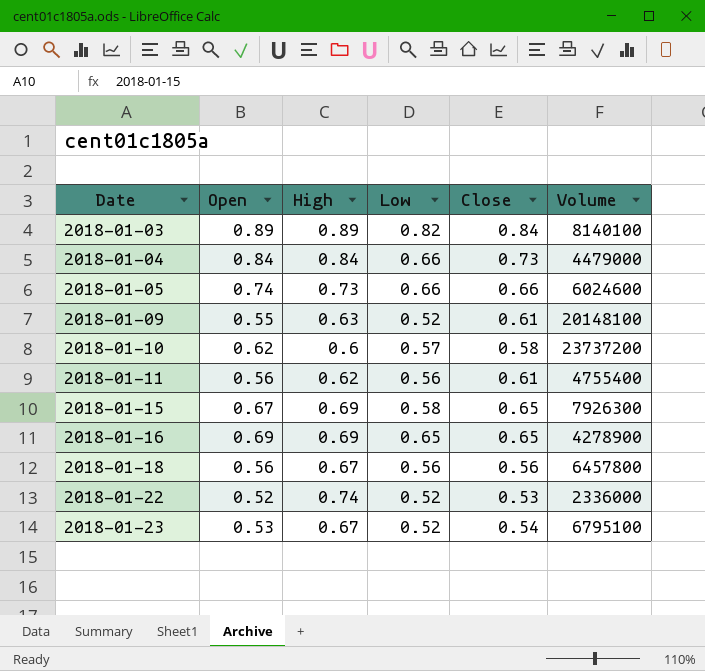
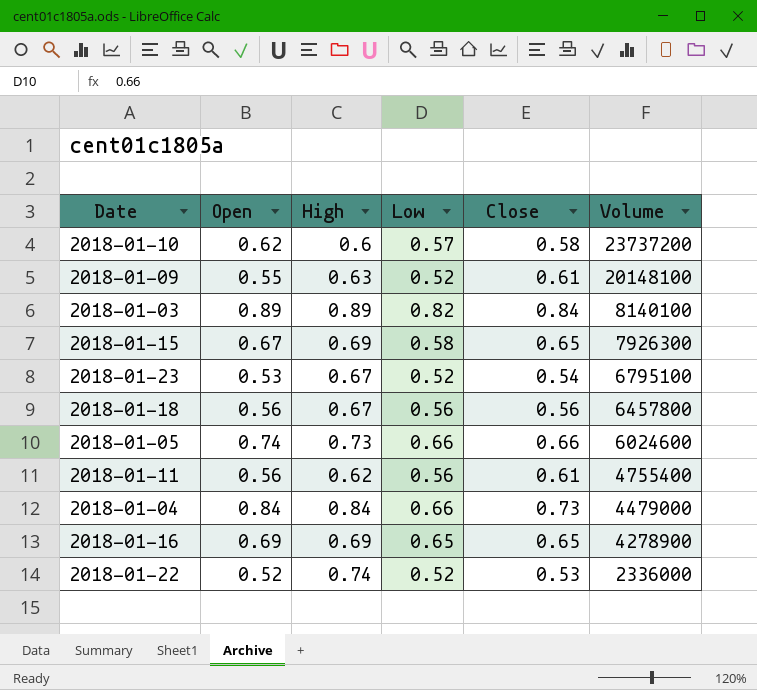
row order: Date ascending -> Volume descending

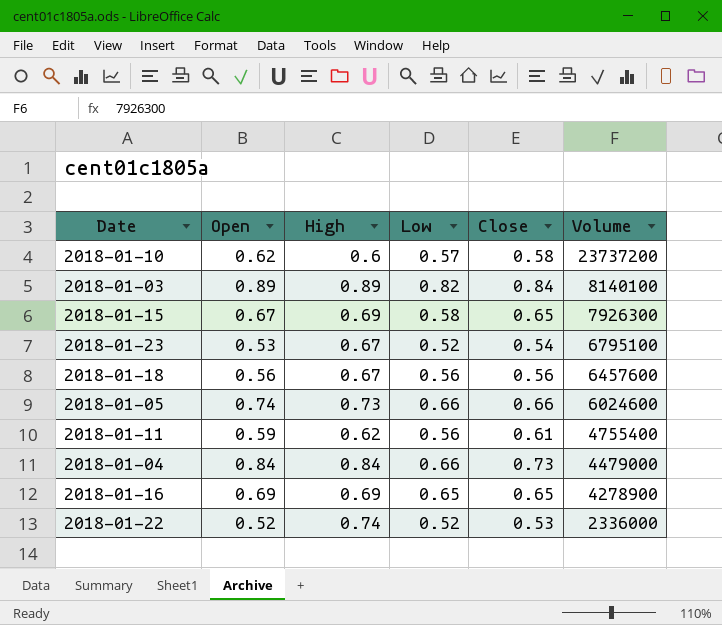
row 2018-01-09: 0.55 | 0.63 | 0.52 | 0.61 | 20148100 -> none
2018-01-18 | Volume: 6457800 -> 6457600
2018-01-11 | Open: 0.56 -> 0.59

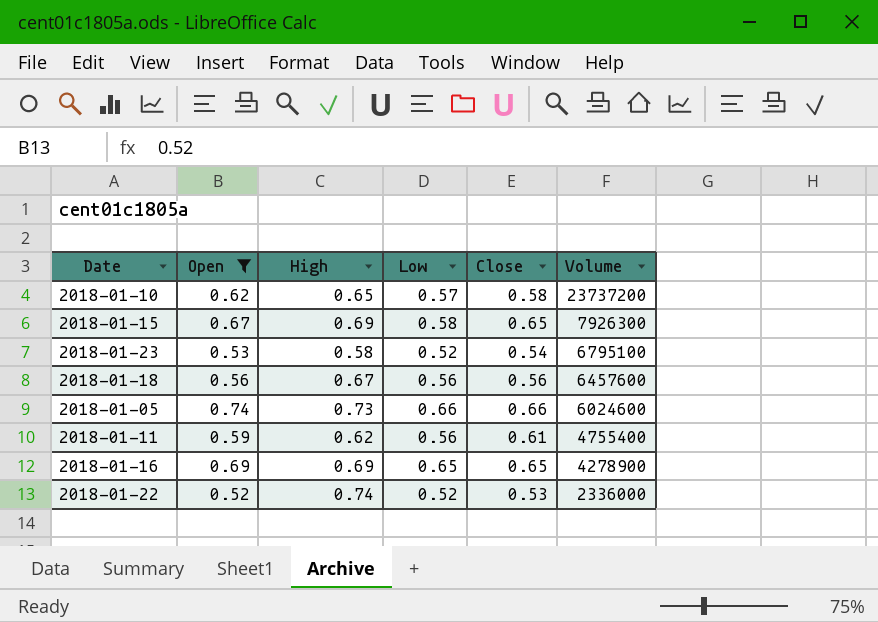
filter: none -> Open <= 0.74
2018-01-10 | High: 0.6 -> 0.65
2018-01-23 | High: 0.67 -> 0.58

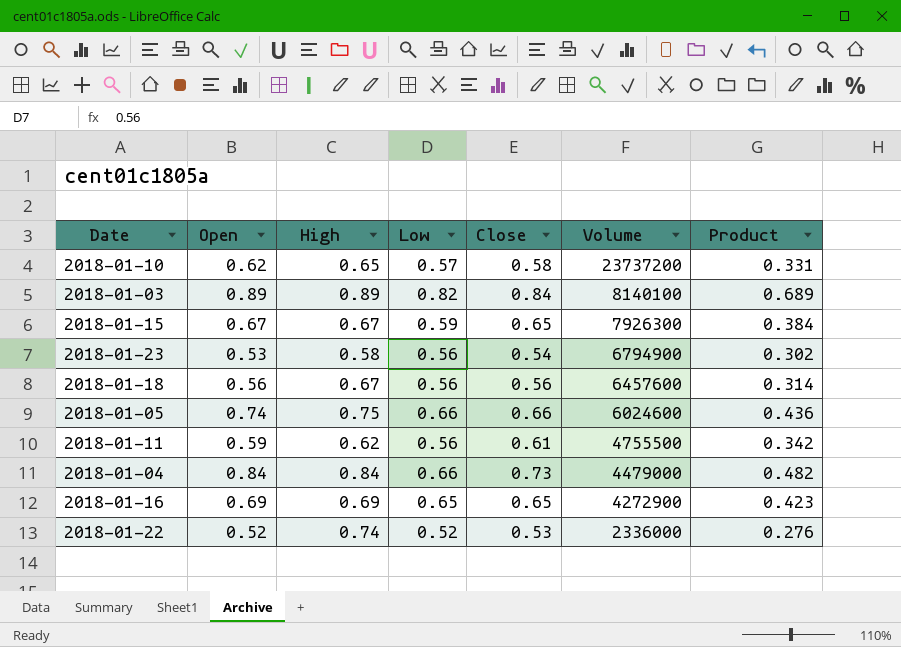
filter: Open <= 0.74 -> none
column Product | formula: none -> [Low] * [Close]
2018-01-15 | High: 0.69 -> 0.67
2018-01-15 | Low: 0.58 -> 0.59
2018-01-23 | Low: 0.52 -> 0.56
2018-01-23 | Volume: 6795100 -> 6794900
2018-01-05 | High: 0.73 -> 0.75
2018-01-11 | Volume: 4755400 -> 4755500
2018-01-16 | Volume: 4278900 -> 4272900

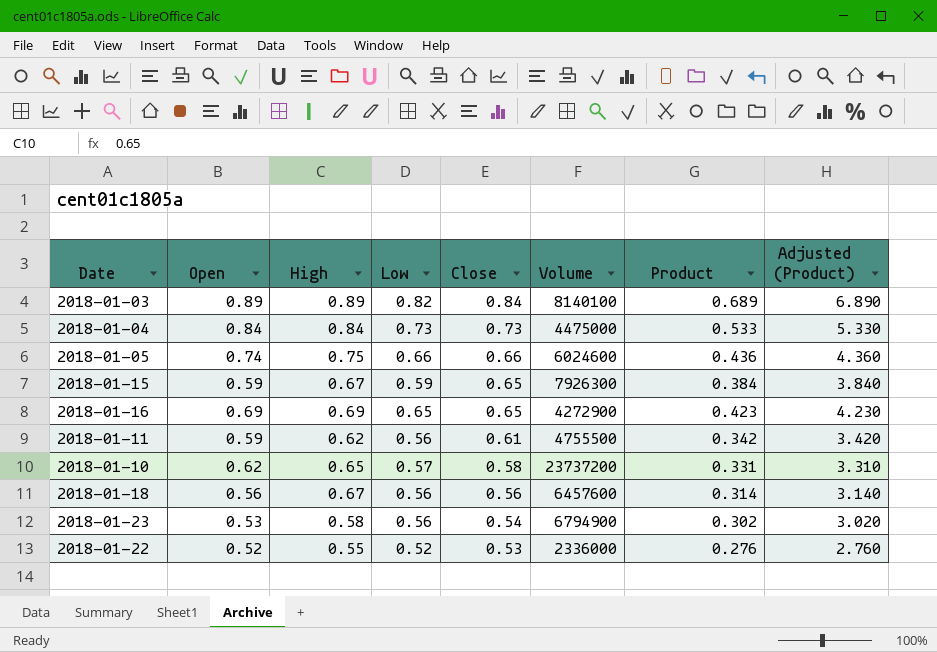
row order: Volume descending -> Close descending
column Adjusted (Product) | formula: none -> [Product] * 10
2018-01-04 | Low: 0.66 -> 0.73
2018-01-04 | Volume: 4479000 -> 4475000
2018-01-04 | Product: 0.482 -> 0.533
2018-01-15 | Open: 0.67 -> 0.59
2018-01-22 | High: 0.74 -> 0.55

